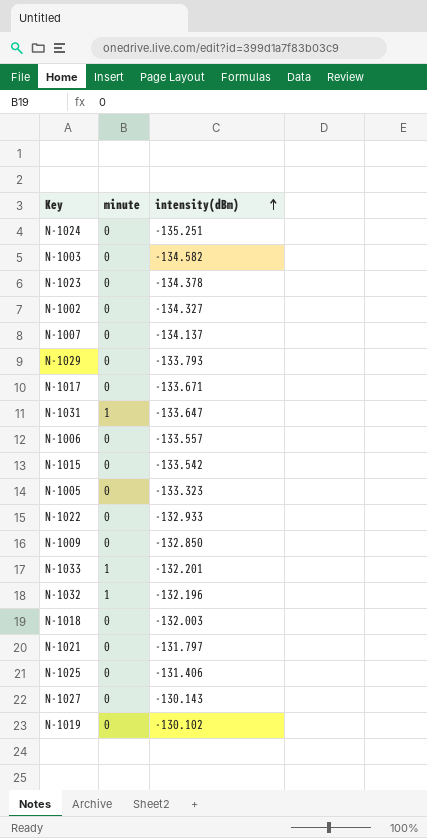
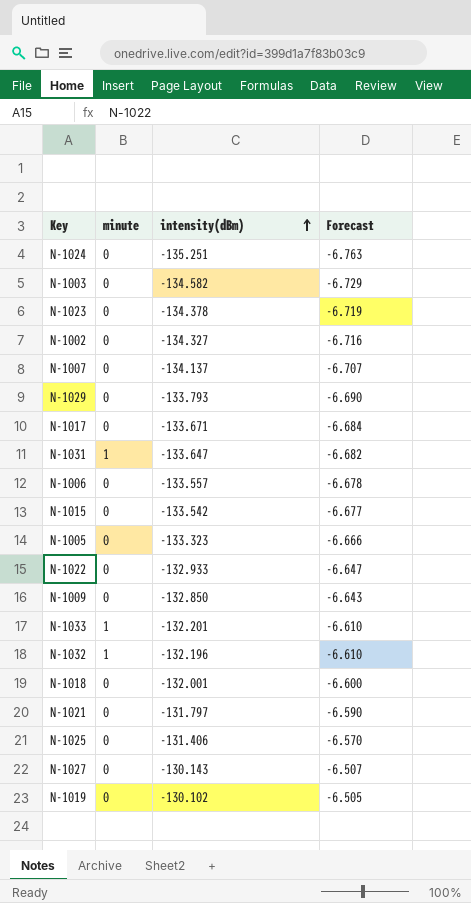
column Forecast | formula: none -> [intensity(dBm)] * 0.05
N-1018 | intensity(dBm): -132.003 -> -132.001

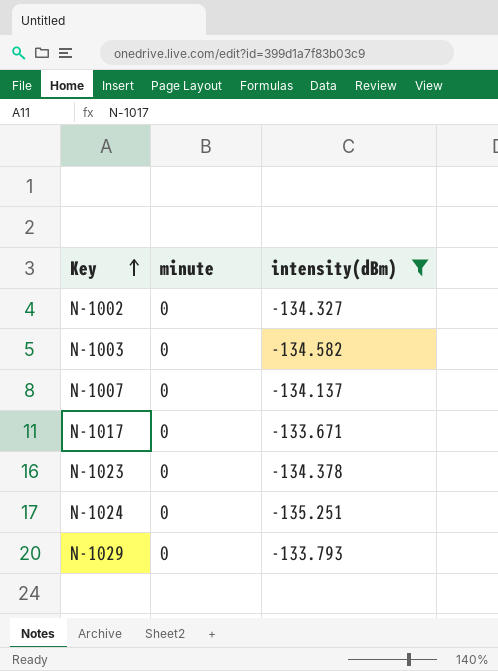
filter: none -> intensity(dBm) <= -133.671
row order: intensity(dBm) ascending -> Key ascending
column Forecast | formula: [intensity(dBm)] * 0.05 -> none

